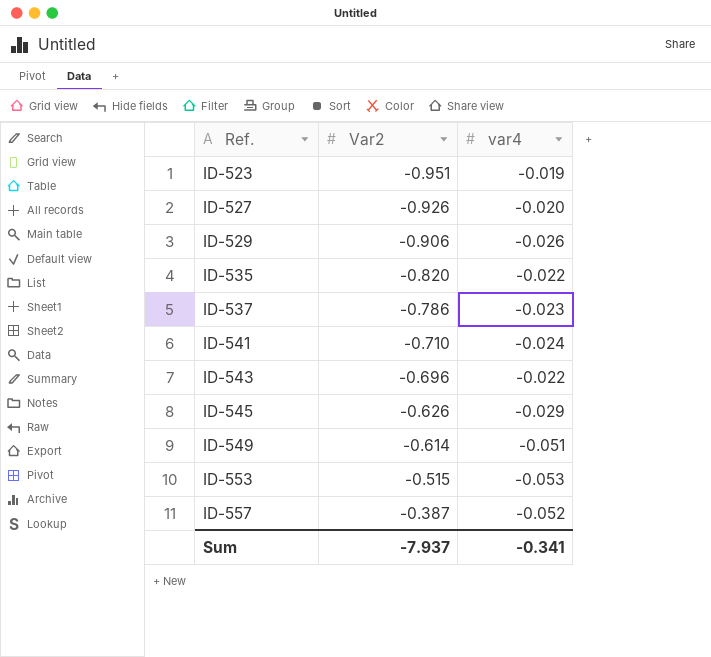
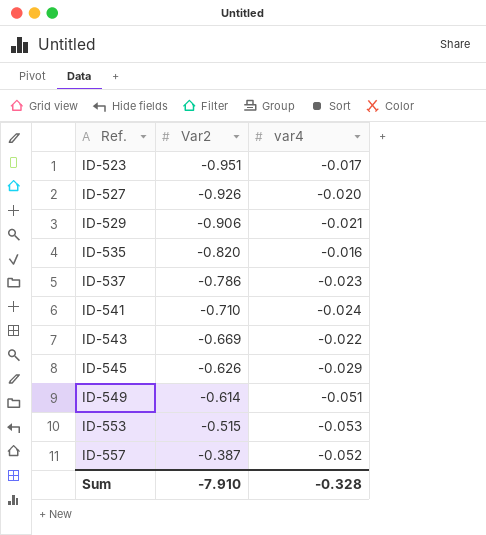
ID-523 | var4: -0.019 -> -0.017
ID-529 | var4: -0.026 -> -0.021
ID-535 | var4: -0.022 -> -0.016
ID-543 | Var2: -0.696 -> -0.669
Sum | Var2: -7.937 -> -7.910
Sum | var4: -0.341 -> -0.328

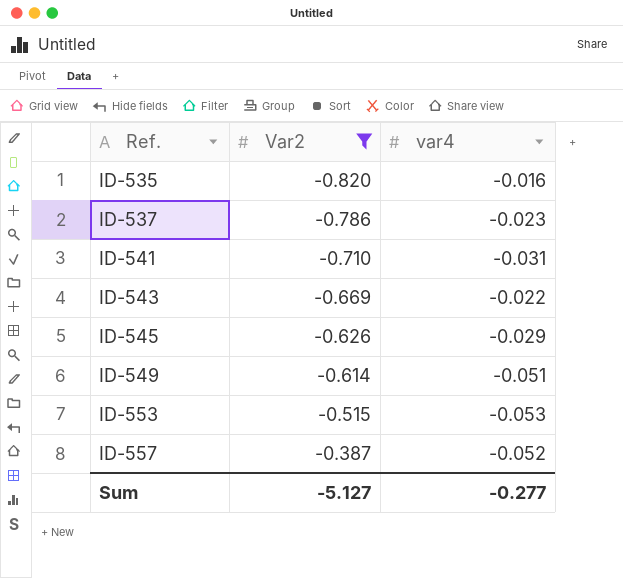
filter: none -> Var2 >= -0.820
ID-541 | var4: -0.024 -> -0.031
Sum | Var2: -7.910 -> -5.127
Sum | var4: -0.328 -> -0.277

